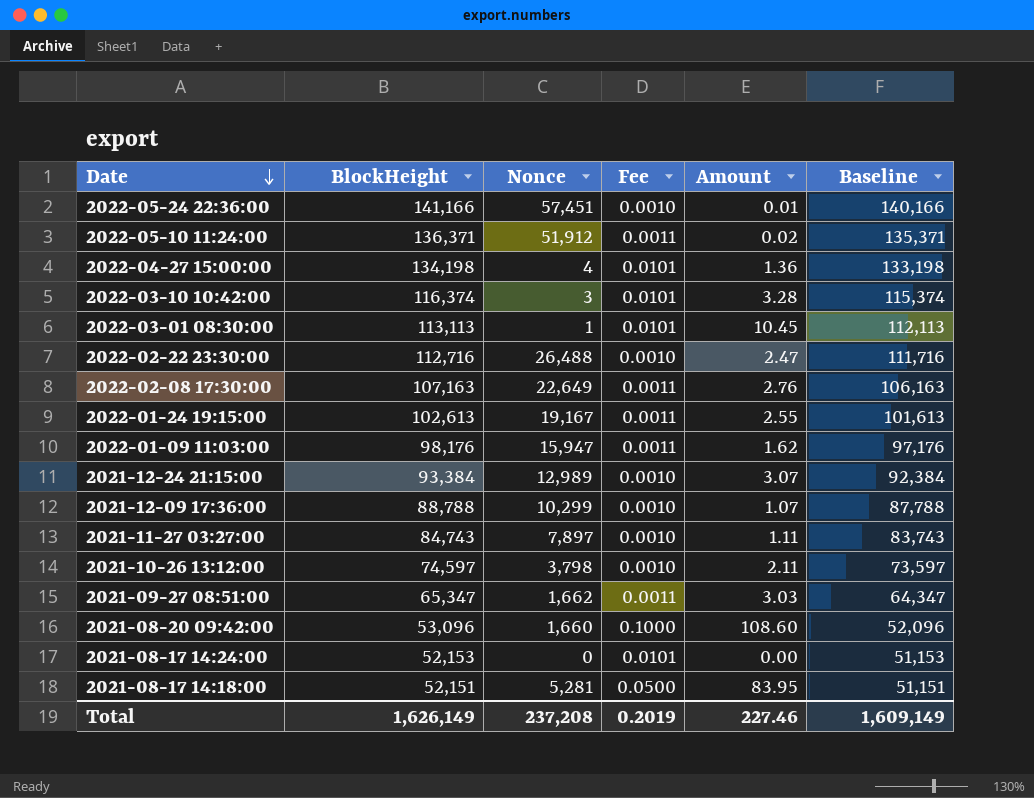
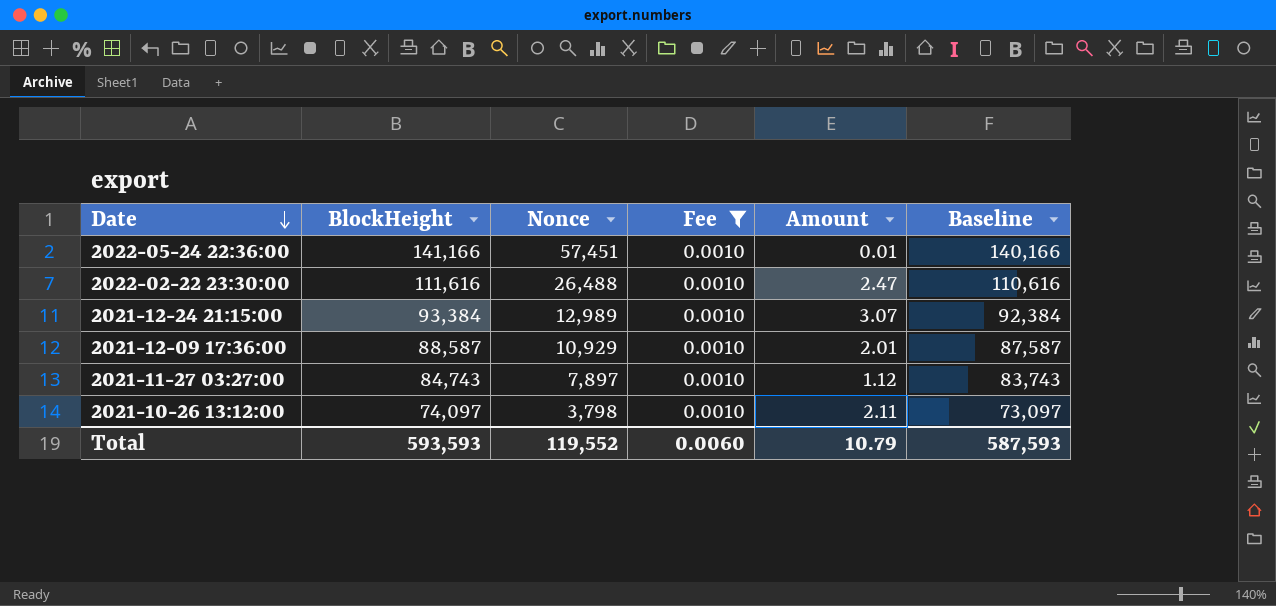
filter: none -> Fee = 0.0010
2022-02-22 23:30:00 | BlockHeight: 112,716 -> 111,616
2022-02-22 23:30:00 | Baseline: 111,716 -> 110,616
2021-12-09 17:36:00 | BlockHeight: 88,788 -> 88,587
2021-12-09 17:36:00 | Nonce: 10,299 -> 10,929
2021-12-09 17:36:00 | Amount: 1.07 -> 2.01
2021-12-09 17:36:00 | Baseline: 87,788 -> 87,587
2021-11-27 03:27:00 | Amount: 1.11 -> 1.12
2021-10-26 13:12:00 | BlockHeight: 74,597 -> 74,097
2021-10-26 13:12:00 | Baseline: 73,597 -> 73,097
Total | BlockHeight: 1,626,149 -> 593,593
Total | Nonce: 237,208 -> 119,552
Total | Fee: 0.2019 -> 0.0060
Total | Amount: 227.46 -> 10.79
Total | Baseline: 1,609,149 -> 587,593

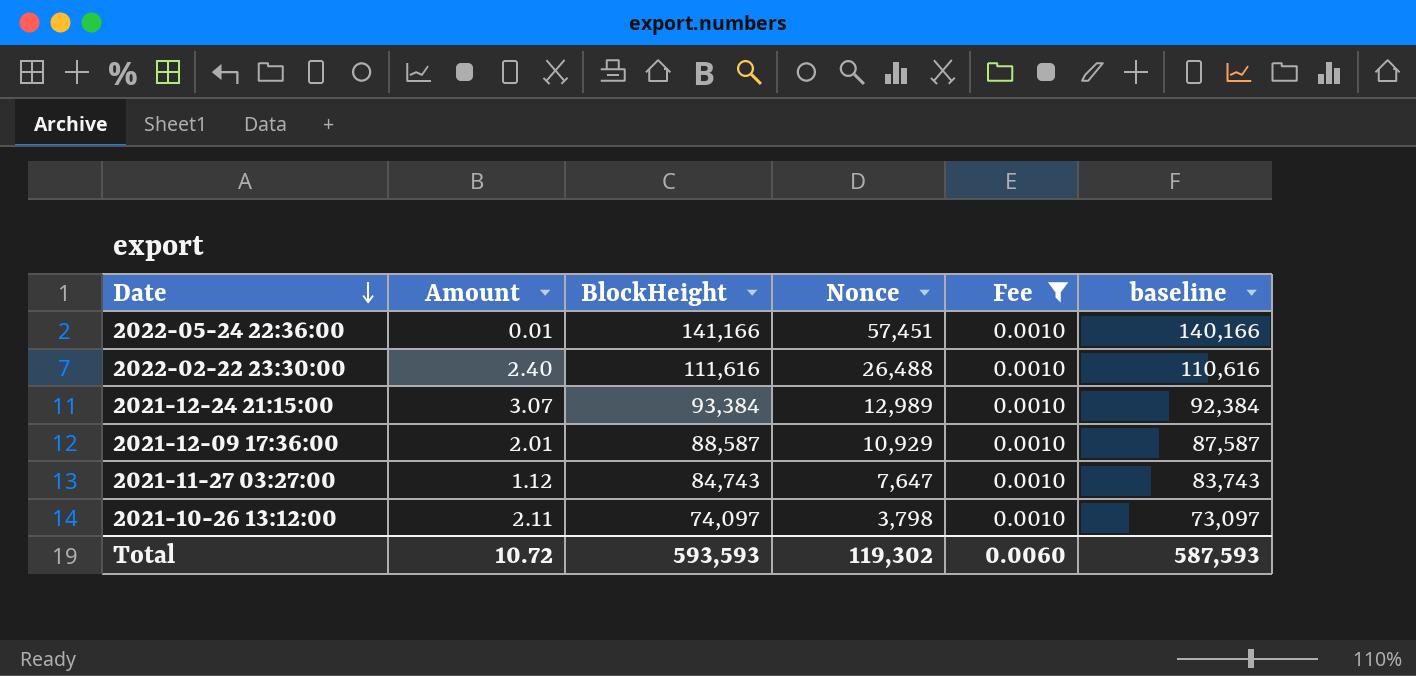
column Amount | position: 5 -> 2
column name: Baseline -> baseline
2022-02-22 23:30:00 | Amount: 2.47 -> 2.40
2021-11-27 03:27:00 | Nonce: 7,897 -> 7,647
Total | Amount: 10.79 -> 10.72
Total | Nonce: 119,552 -> 119,302

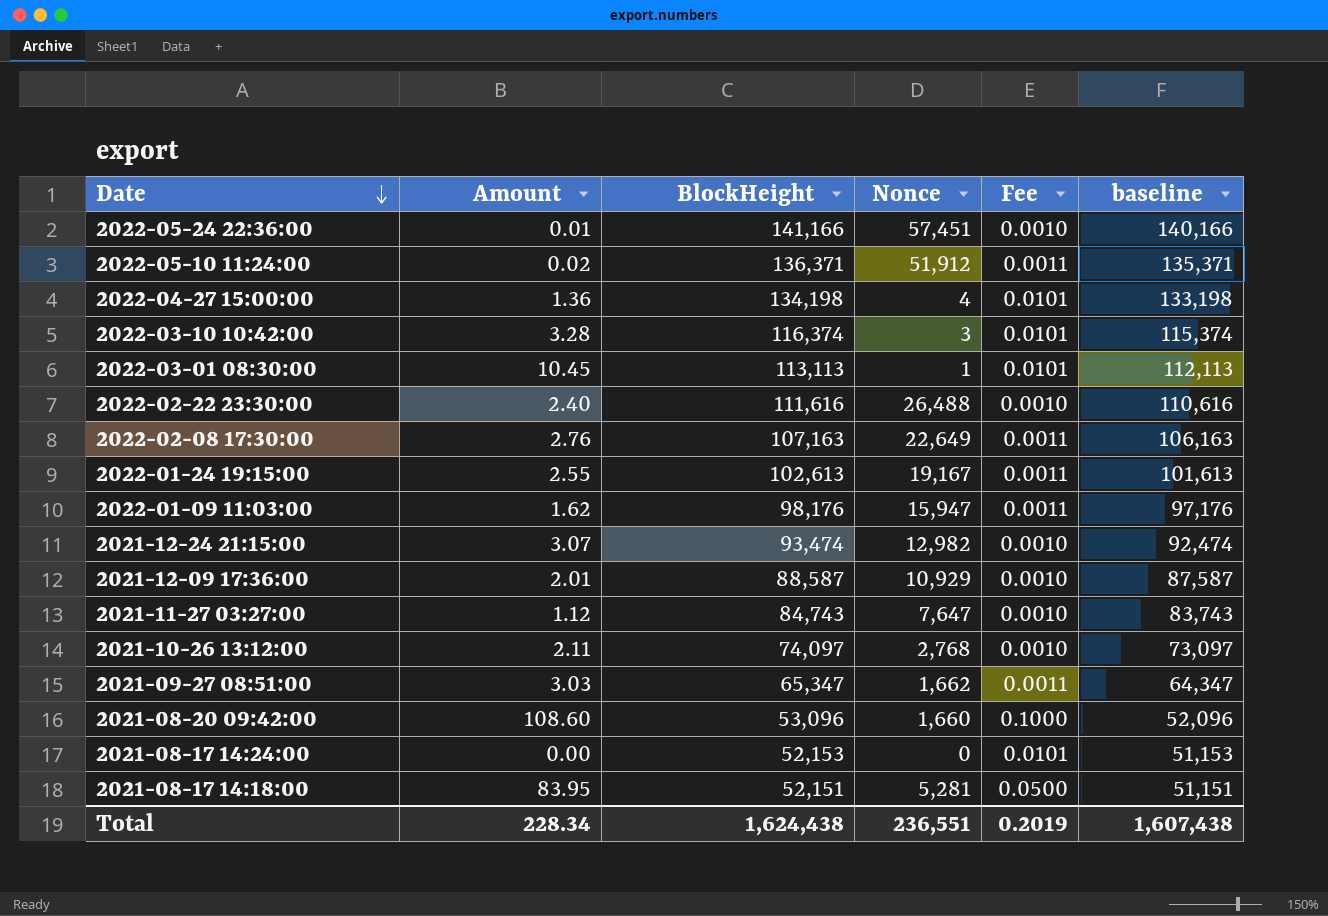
filter: Fee = 0.0010 -> none
2021-12-24 21:15:00 | BlockHeight: 93,384 -> 93,474
2021-12-24 21:15:00 | Nonce: 12,989 -> 12,982
2021-12-24 21:15:00 | baseline: 92,384 -> 92,474
2021-10-26 13:12:00 | Nonce: 3,798 -> 2,768
Total | Amount: 10.72 -> 228.34
Total | BlockHeight: 593,593 -> 1,624,438
Total | Nonce: 119,302 -> 236,551
Total | Fee: 0.0060 -> 0.2019
Total | baseline: 587,593 -> 1,607,438

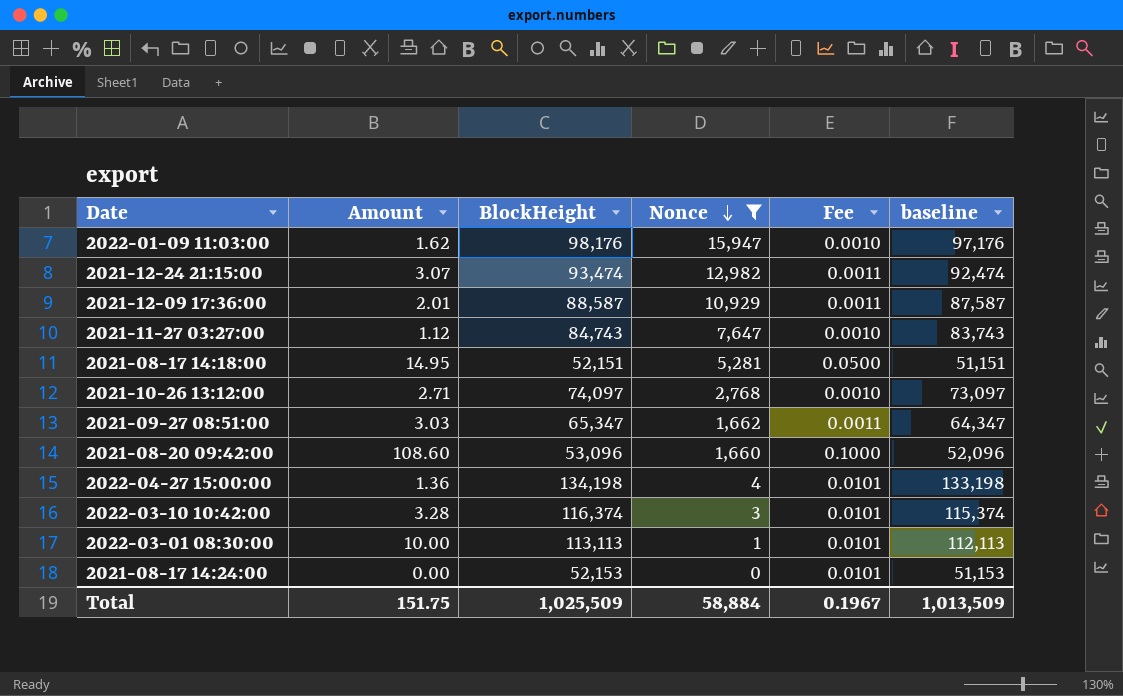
filter: none -> Nonce <= 15,947
row order: Date descending -> Nonce descending
2022-01-09 11:03:00 | Fee: 0.0011 -> 0.0010
2021-12-24 21:15:00 | Fee: 0.0010 -> 0.0011
2021-12-09 17:36:00 | Fee: 0.0010 -> 0.0011
2021-08-17 14:18:00 | Amount: 83.95 -> 14.95
2021-10-26 13:12:00 | Amount: 2.11 -> 2.71
2022-03-01 08:30:00 | Amount: 10.45 -> 10.00
Total | Amount: 228.34 -> 151.75
Total | BlockHeight: 1,624,438 -> 1,025,509
Total | Nonce: 236,551 -> 58,884
Total | Fee: 0.2019 -> 0.1967
Total | baseline: 1,607,438 -> 1,013,509

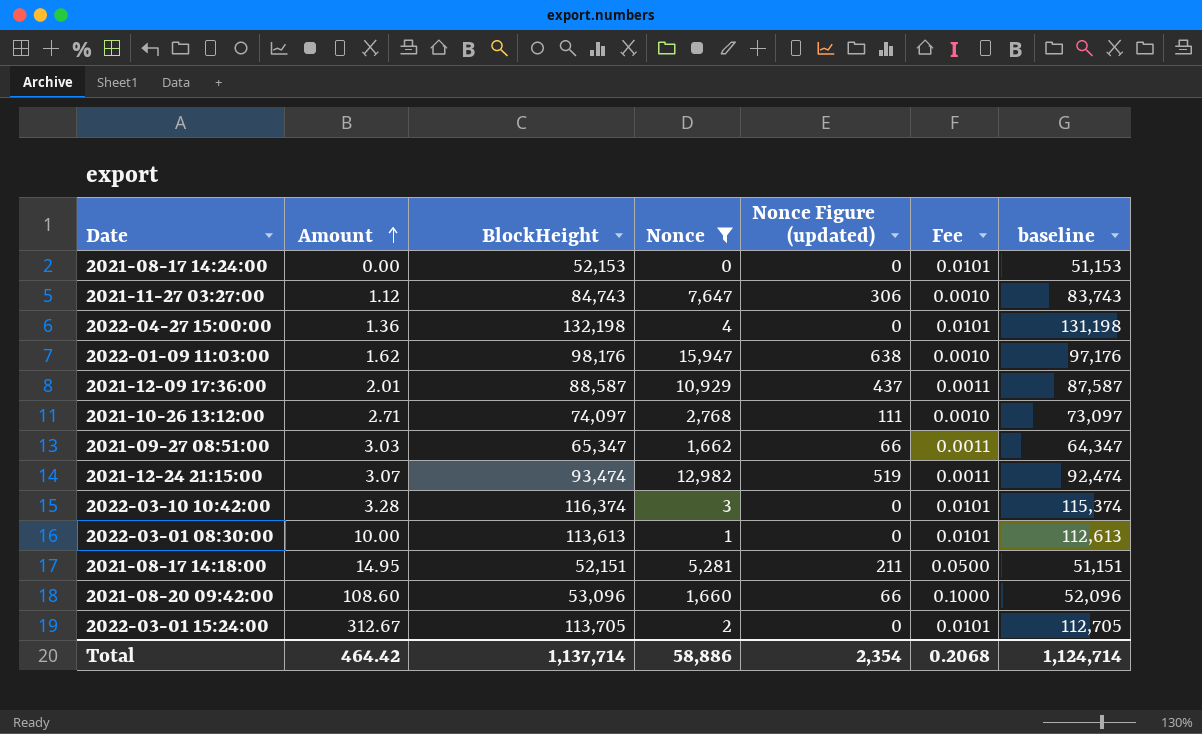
row order: Nonce descending -> Amount ascending
column Nonce Figure (updated) | formula: none -> [Nonce] * 0.04
2022-04-27 15:00:00 | BlockHeight: 134,198 -> 132,198
2022-04-27 15:00:00 | baseline: 133,198 -> 131,198
2022-03-01 08:30:00 | BlockHeight: 113,113 -> 113,613
2022-03-01 08:30:00 | baseline: 112,113 -> 112,613
row 2022-03-01 15:24:00: none -> 312.67 | 113,705 | 2 | 0 | 0.0101 | 112,705
Total | Amount: 151.75 -> 464.42
Total | BlockHeight: 1,025,509 -> 1,137,714
Total | Nonce: 58,884 -> 58,886
Total | Fee: 0.1967 -> 0.2068
Total | baseline: 1,013,509 -> 1,124,714

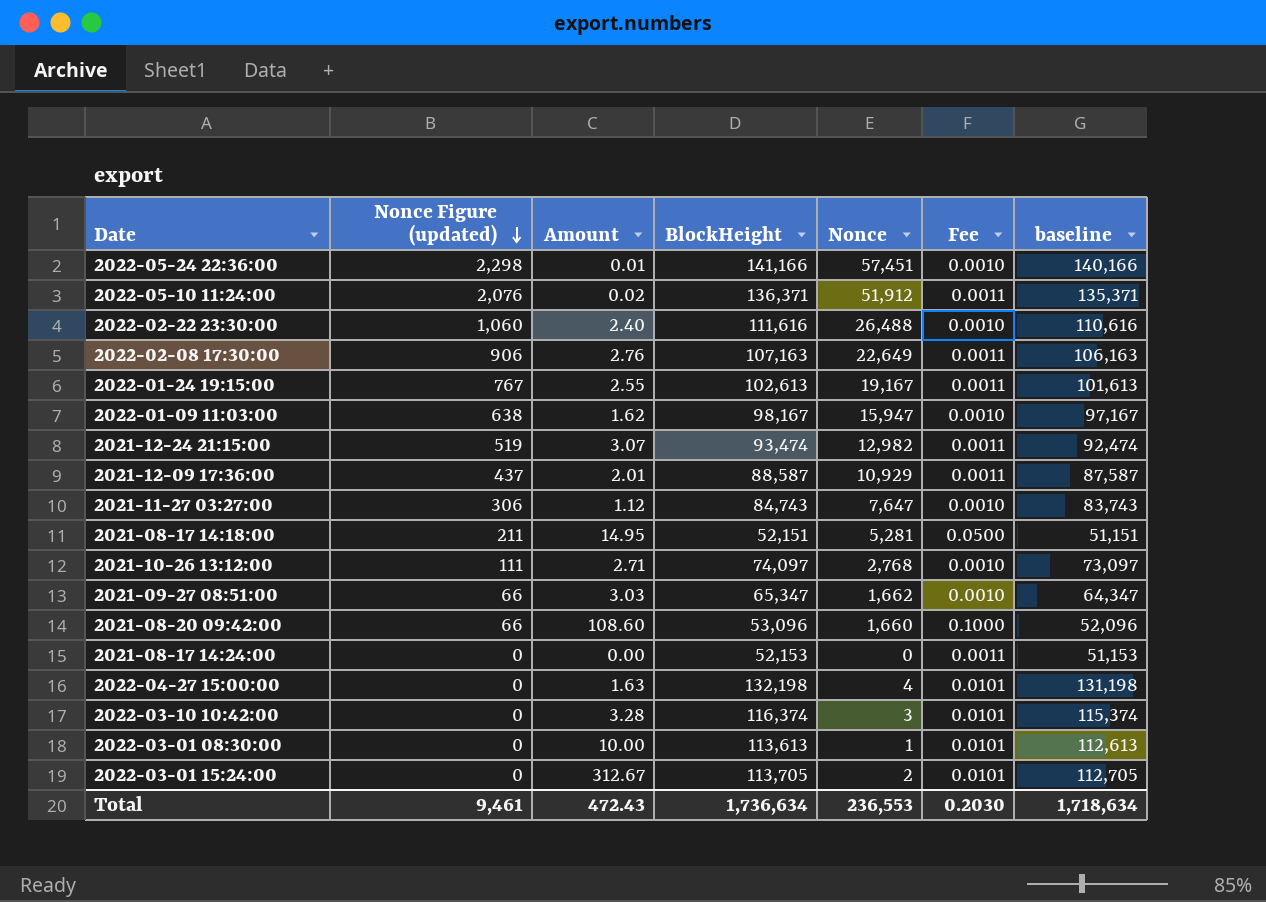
filter: Nonce <= 15,947 -> none
row order: Amount ascending -> Nonce Figure (updated) descending
column Nonce Figure (updated) | position: 5 -> 2
2022-01-09 11:03:00 | BlockHeight: 98,176 -> 98,167
2022-01-09 11:03:00 | baseline: 97,176 -> 97,167
2021-09-27 08:51:00 | Fee: 0.0011 -> 0.0010
2021-08-17 14:24:00 | Fee: 0.0101 -> 0.0011
2022-04-27 15:00:00 | Amount: 1.36 -> 1.63
Total | Nonce Figure (updated): 2,354 -> 9,461
Total | Amount: 464.42 -> 472.43
Total | BlockHeight: 1,137,714 -> 1,736,634
Total | Nonce: 58,886 -> 236,553
Total | Fee: 0.2068 -> 0.2030
Total | baseline: 1,124,714 -> 1,718,634

